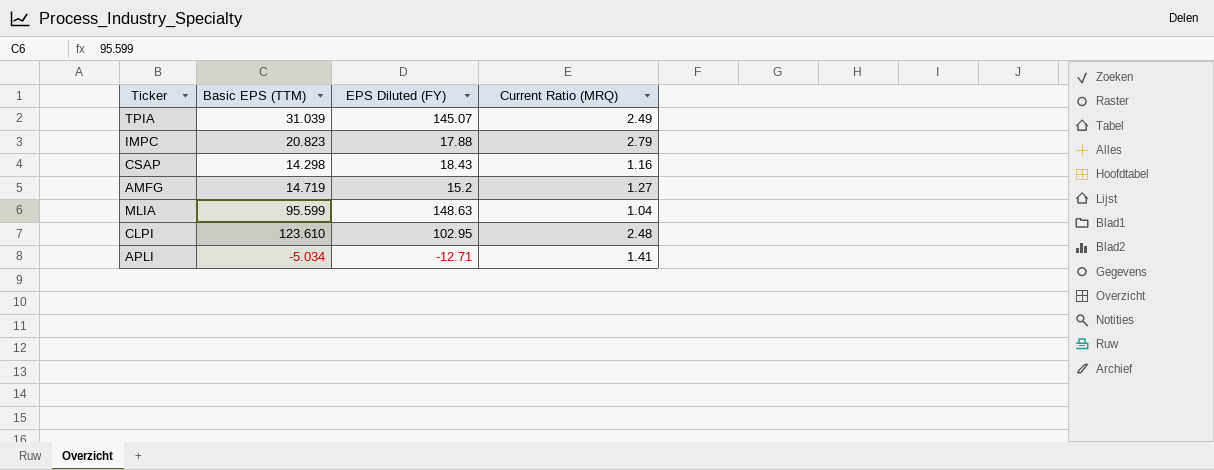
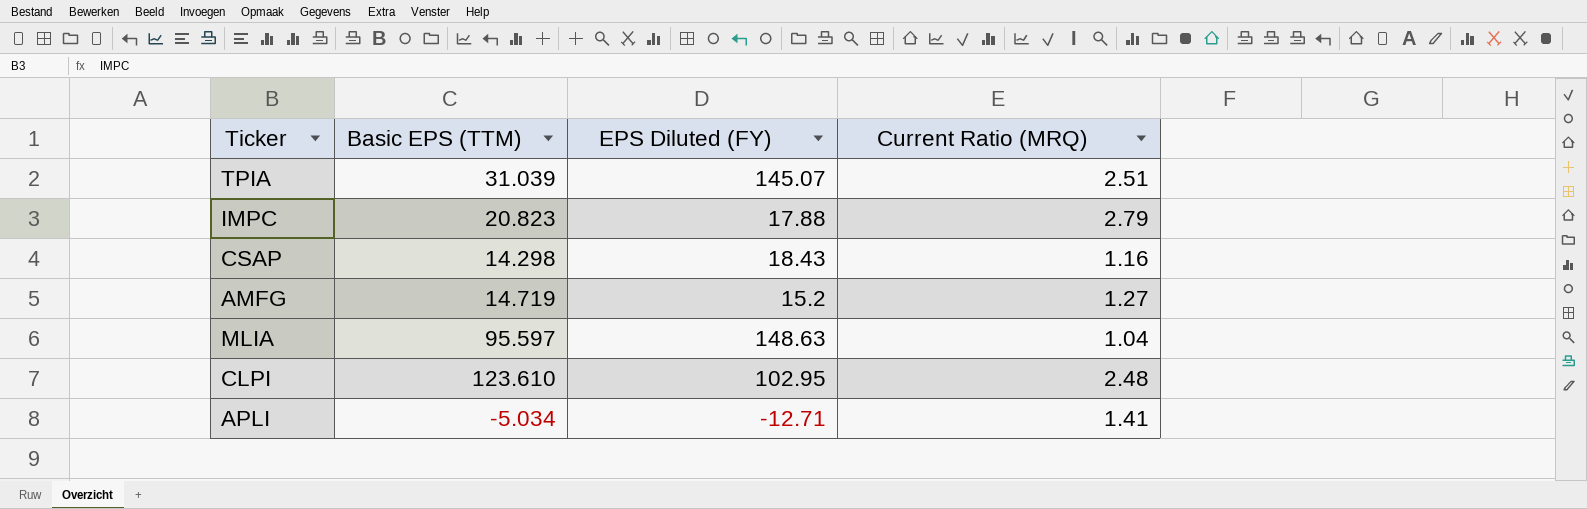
TPIA | Current Ratio (MRQ): 2.49 -> 2.51
MLIA | Basic EPS (TTM): 95.599 -> 95.597

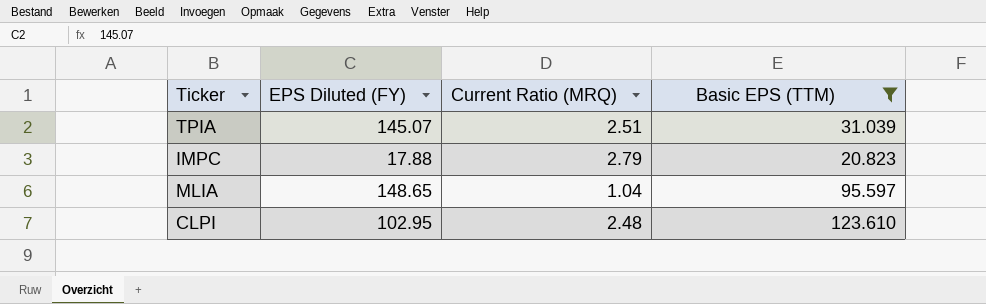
filter: none -> Basic EPS (TTM) >= 20.823
column Basic EPS (TTM) | position: 2 -> 4
MLIA | EPS Diluted (FY): 148.63 -> 148.65

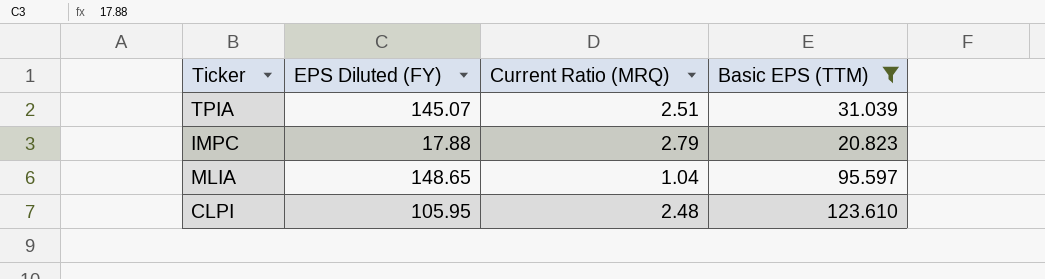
CLPI | EPS Diluted (FY): 102.95 -> 105.95

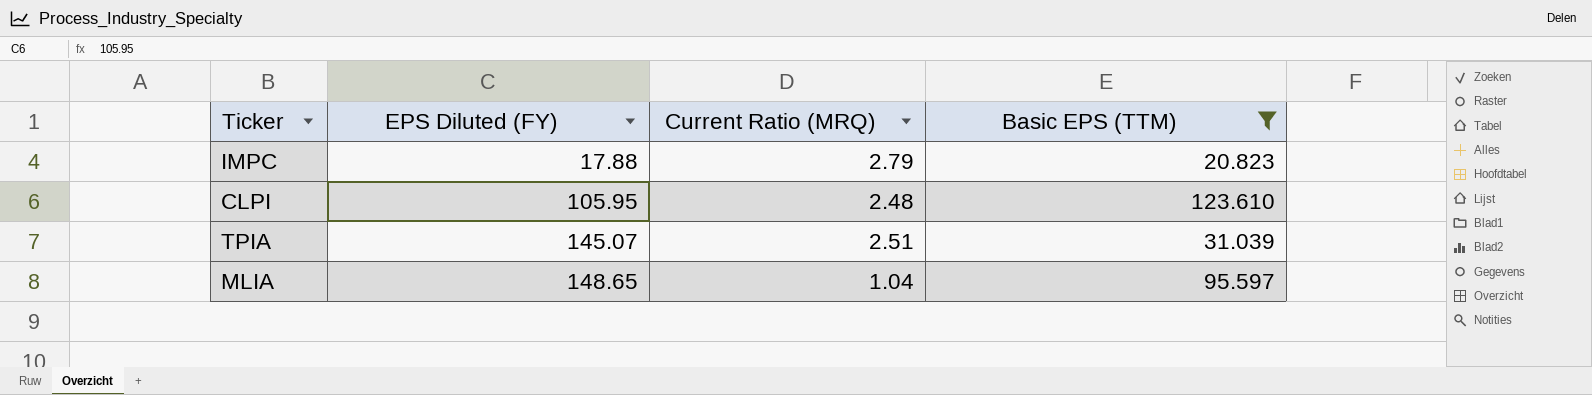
row order: none -> EPS Diluted (FY) ascending

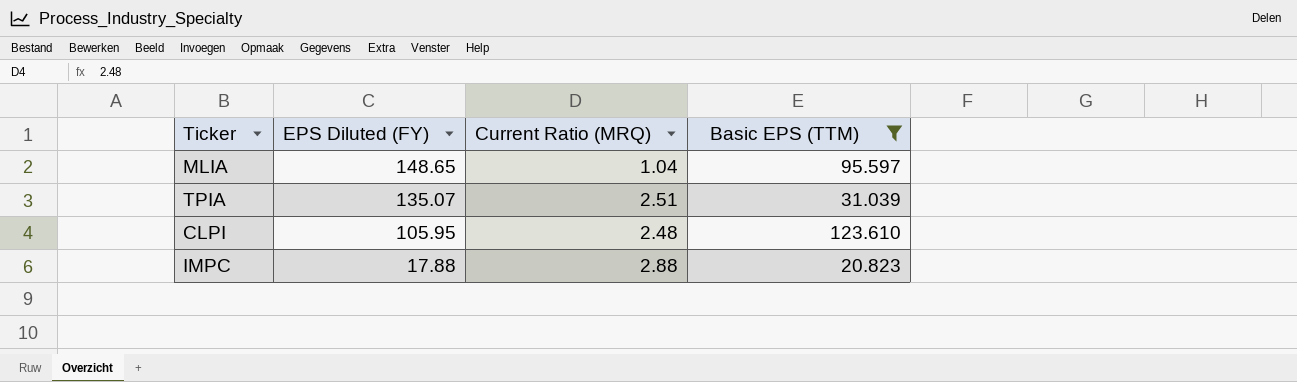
row order: EPS Diluted (FY) ascending -> EPS Diluted (FY) descending
TPIA | EPS Diluted (FY): 145.07 -> 135.07
IMPC | Current Ratio (MRQ): 2.79 -> 2.88

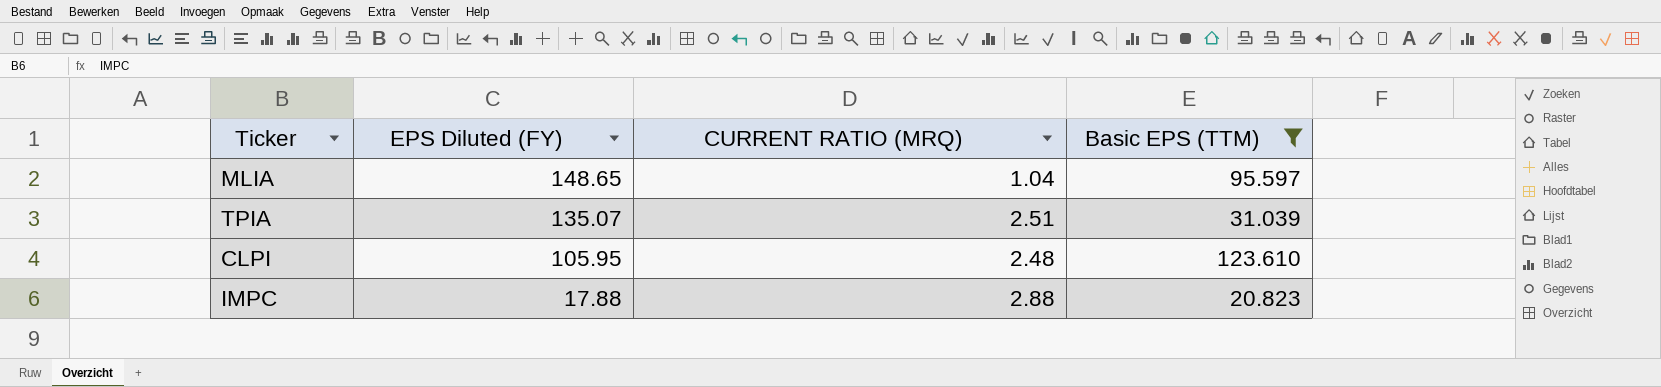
column name: Current Ratio (MRQ) -> CURRENT RATIO (MRQ)

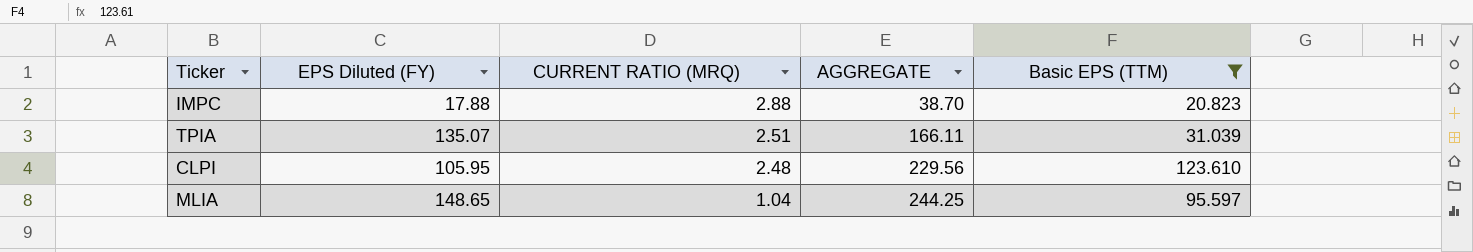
row order: EPS Diluted (FY) descending -> CURRENT RATIO (MRQ) descending
column AGGREGATE | formula: none -> [EPS Diluted (FY)] + [Basic EPS (TTM)]

